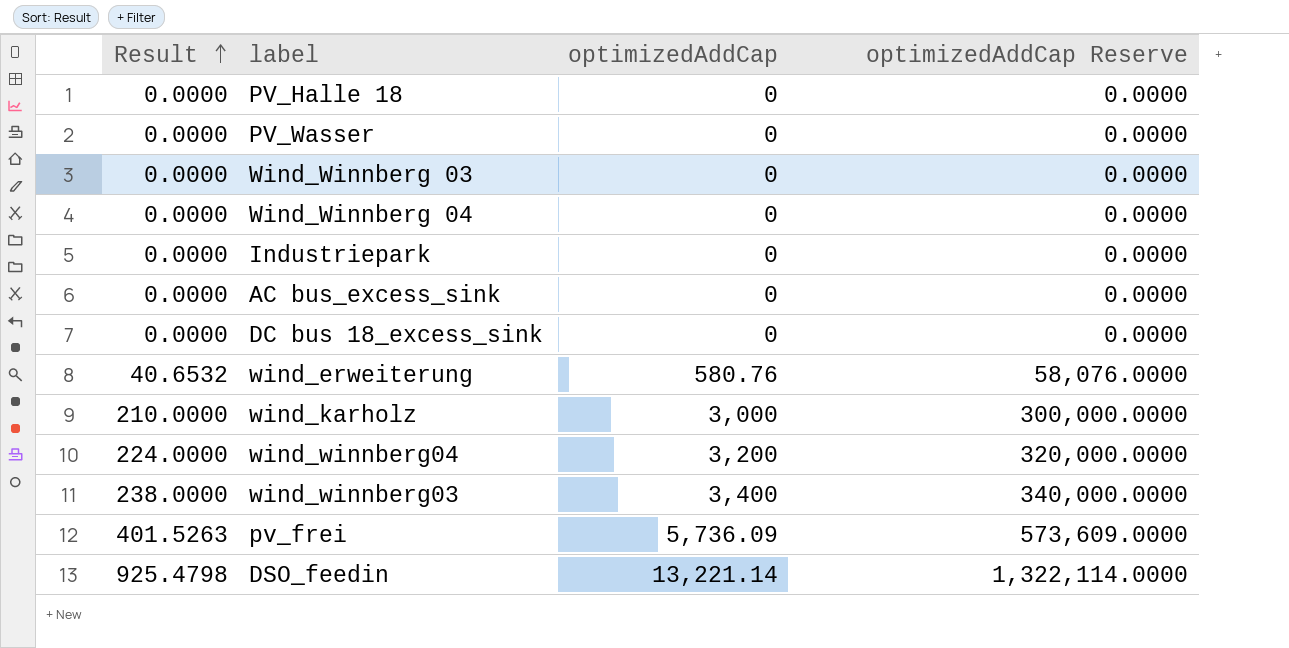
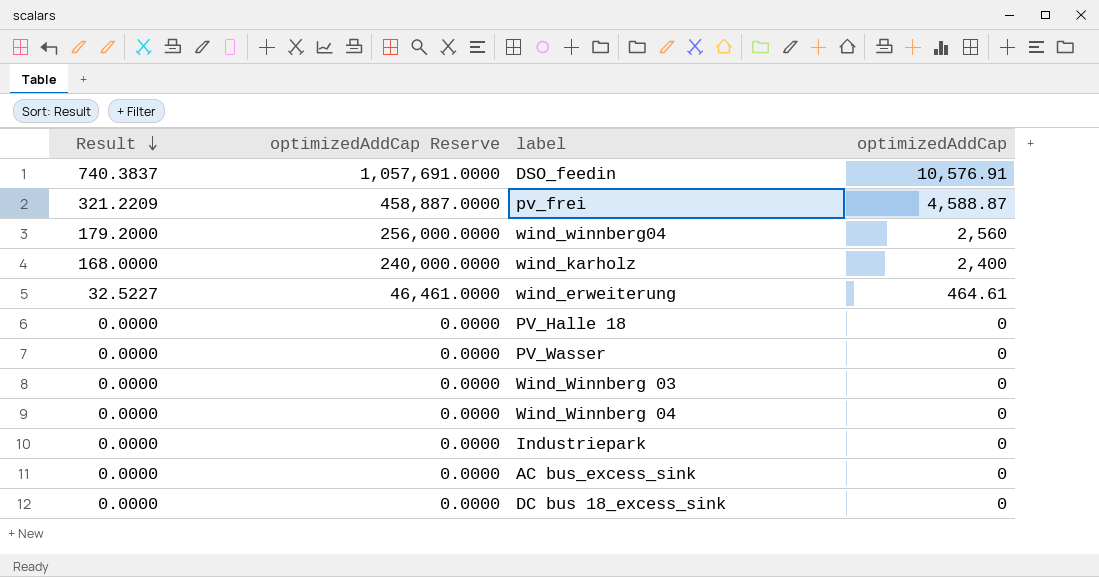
row order: Result ascending -> Result descending
column optimizedAddCap Reserve | position: 4 -> 2
row wind_winnberg03: 238.0000 | 3,400 | 340,000.0000 -> none
DSO_feedin | Result: 925.4798 -> 740.3837
DSO_feedin | optimizedAddCap Reserve: 1,322,114.0000 -> 1,057,691.0000
DSO_feedin | optimizedAddCap: 13,221.14 -> 10,576.91
pv_frei | Result: 401.5263 -> 321.2209
pv_frei | optimizedAddCap Reserve: 573,609.0000 -> 458,887.0000
pv_frei | optimizedAddCap: 5,736.09 -> 4,588.87
wind_winnberg04 | Result: 224.0000 -> 179.2000
wind_winnberg04 | optimizedAddCap Reserve: 320,000.0000 -> 256,000.0000
wind_winnberg04 | optimizedAddCap: 3,200 -> 2,560
wind_karholz | Result: 210.0000 -> 168.0000
wind_karholz | optimizedAddCap Reserve: 300,000.0000 -> 240,000.0000
wind_karholz | optimizedAddCap: 3,000 -> 2,400
wind_erweiterung | Result: 40.6532 -> 32.5227
wind_erweiterung | optimizedAddCap Reserve: 58,076.0000 -> 46,461.0000
wind_erweiterung | optimizedAddCap: 580.76 -> 464.61

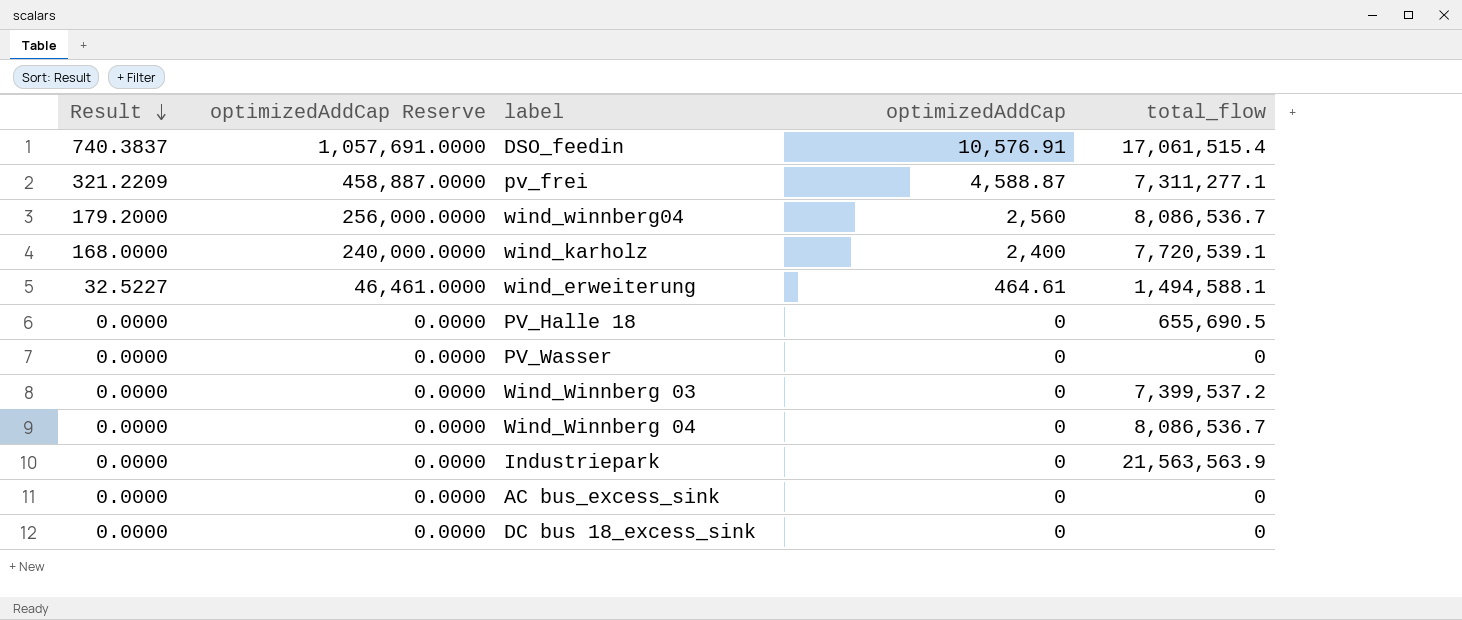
column total_flow | position: none -> 5

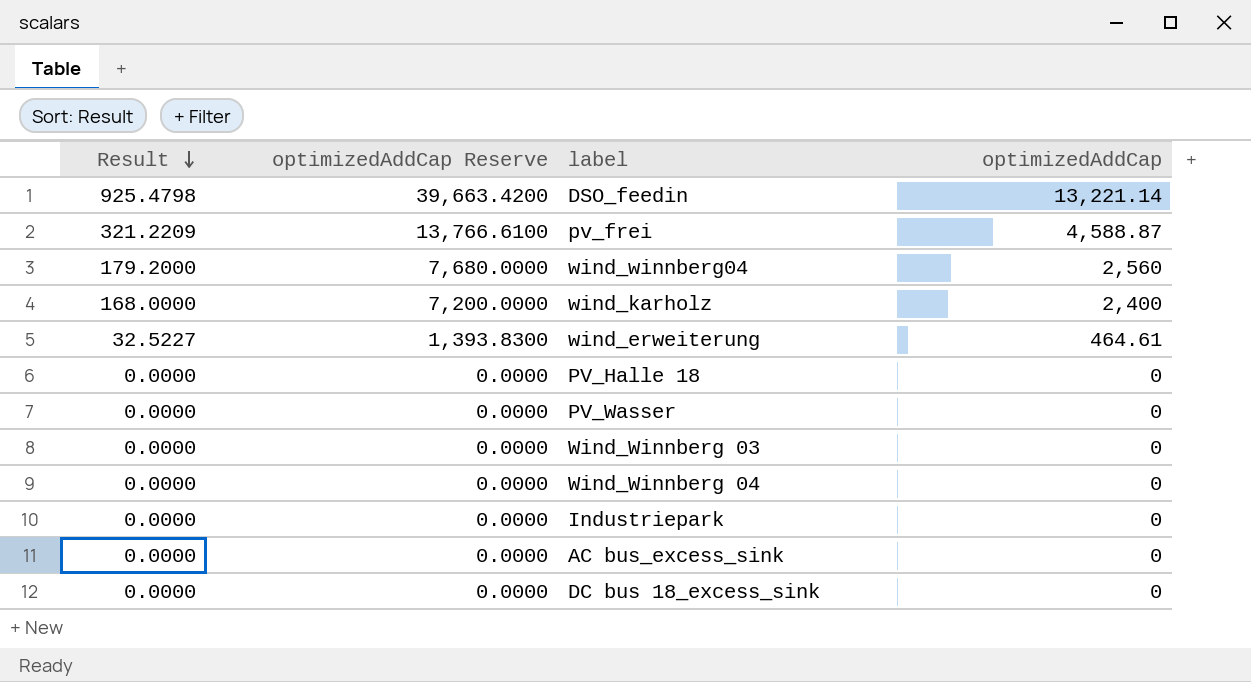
column total_flow | position: 5 -> none
column optimizedAddCap Reserve | formula: [optimizedAddCap] * 100 -> [optimizedAddCap] * 3
DSO_feedin | Result: 740.3837 -> 925.4798
DSO_feedin | optimizedAddCap: 10,576.91 -> 13,221.14

